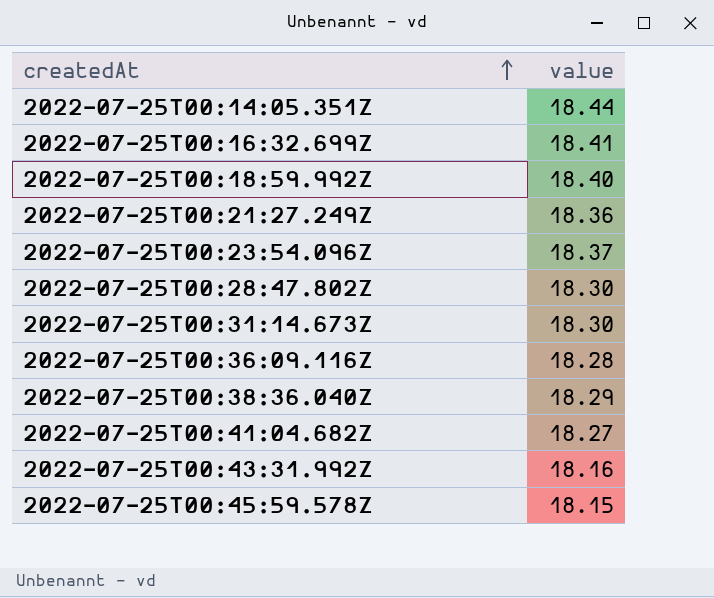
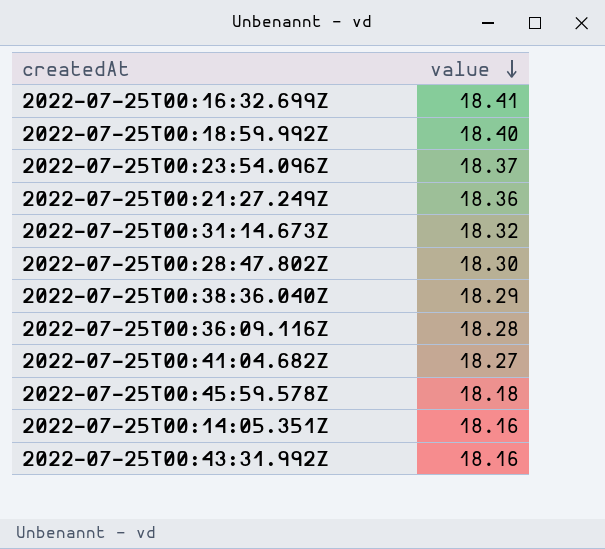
row order: createdAt ascending -> value descending
2022-07-25T00:31:14.673Z | value: 18.30 -> 18.32
2022-07-25T00:45:59.578Z | value: 18.15 -> 18.18
2022-07-25T00:14:05.351Z | value: 18.44 -> 18.16

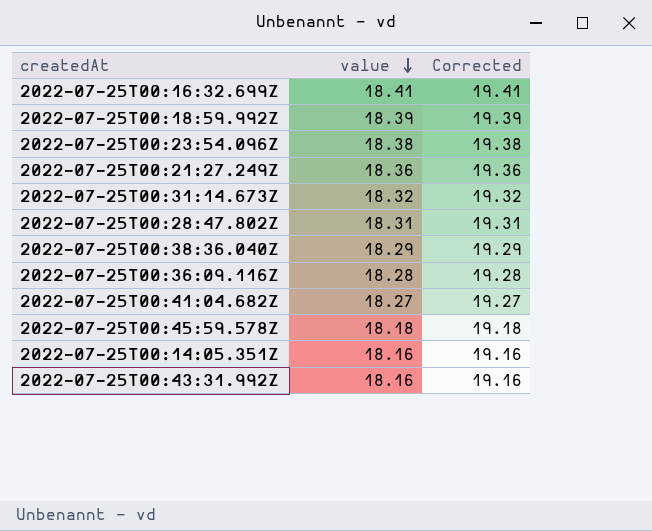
column Corrected | formula: none -> [value] + 1
2022-07-25T00:18:59.992Z | value: 18.40 -> 18.39
2022-07-25T00:23:54.096Z | value: 18.37 -> 18.38
2022-07-25T00:28:47.802Z | value: 18.30 -> 18.31

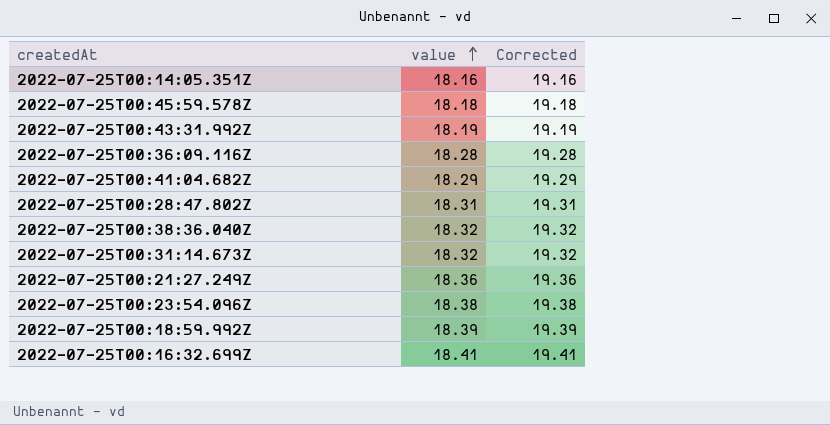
row order: value descending -> value ascending
2022-07-25T00:43:31.992Z | value: 18.16 -> 18.19
2022-07-25T00:43:31.992Z | Corrected: 19.16 -> 19.19
2022-07-25T00:41:04.682Z | value: 18.27 -> 18.29
2022-07-25T00:41:04.682Z | Corrected: 19.27 -> 19.29
2022-07-25T00:38:36.040Z | value: 18.29 -> 18.32
2022-07-25T00:38:36.040Z | Corrected: 19.29 -> 19.32

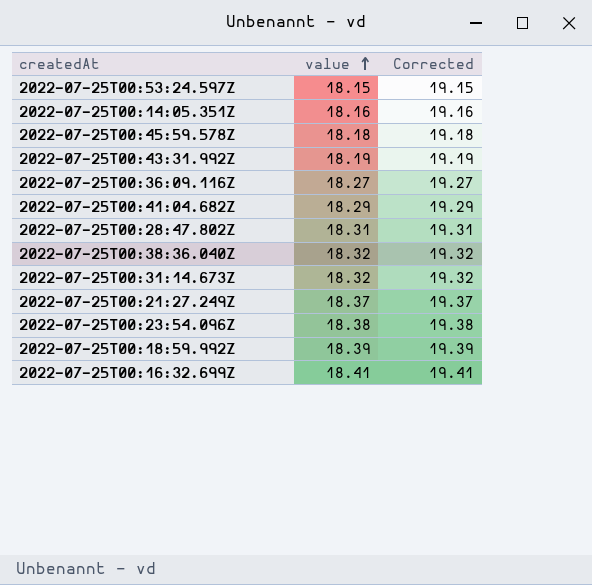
row 2022-07-25T00:53:24.597Z: none -> 18.15 | 19.15
2022-07-25T00:36:09.116Z | value: 18.28 -> 18.27
2022-07-25T00:36:09.116Z | Corrected: 19.28 -> 19.27
2022-07-25T00:21:27.249Z | value: 18.36 -> 18.37
2022-07-25T00:21:27.249Z | Corrected: 19.36 -> 19.37

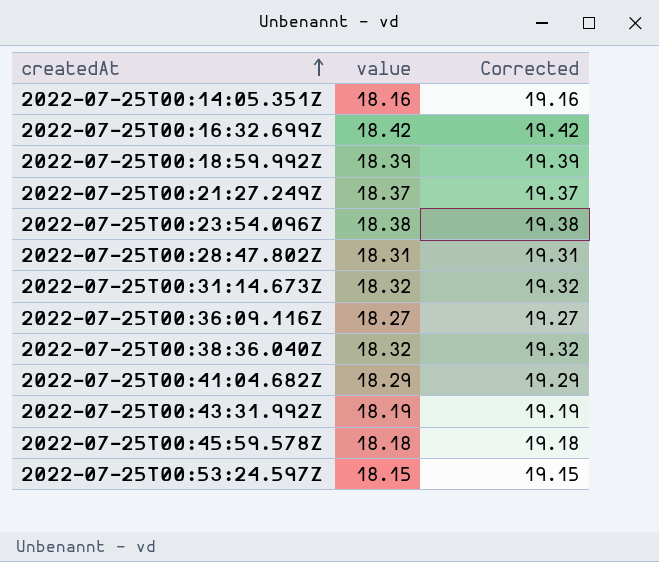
row order: value ascending -> createdAt ascending
2022-07-25T00:16:32.699Z | value: 18.41 -> 18.42
2022-07-25T00:16:32.699Z | Corrected: 19.41 -> 19.42

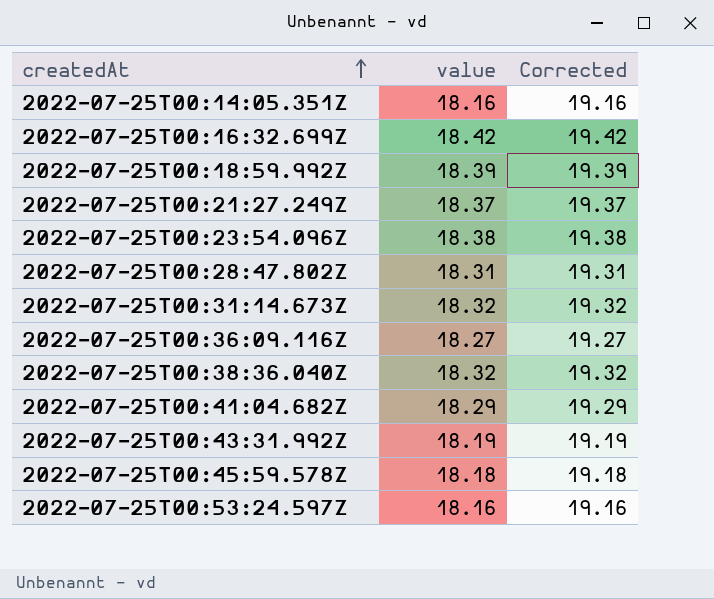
2022-07-25T00:53:24.597Z | value: 18.15 -> 18.16
2022-07-25T00:53:24.597Z | Corrected: 19.15 -> 19.16

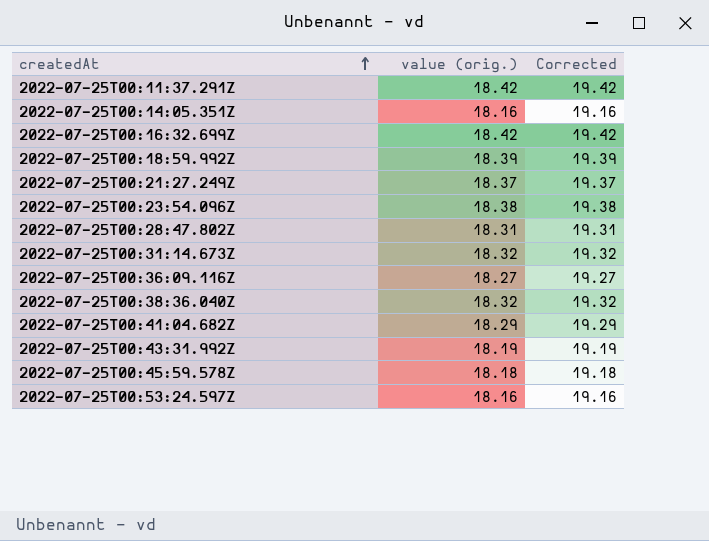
column name: value -> value (orig.)
row 2022-07-25T00:11:37.291Z: none -> 18.42 | 19.42

